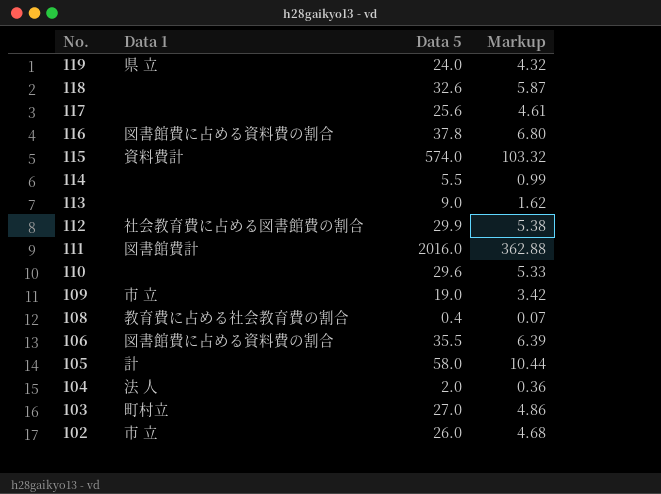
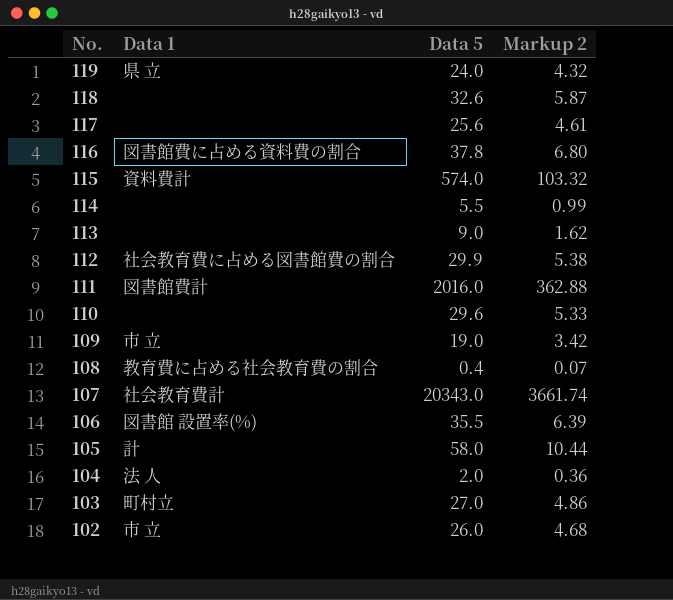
column name: Markup -> Markup 2
row 107: none -> 社会教育費計 | 20343.0 | 3661.74
106 | Data 1: 図書館費に占める資料費の割合 -> 図書館 設置率(%)

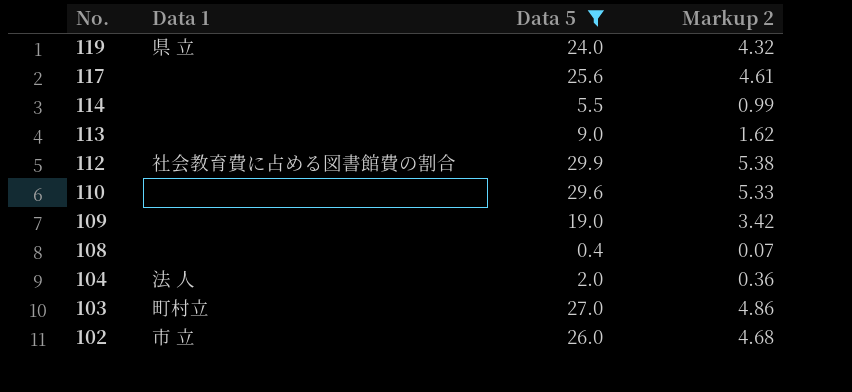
filter: none -> Data 5 <= 29.9
109 | Data 1: 市 立 -> none
108 | Data 1: 教育費に占める社会教育費の割合 -> none

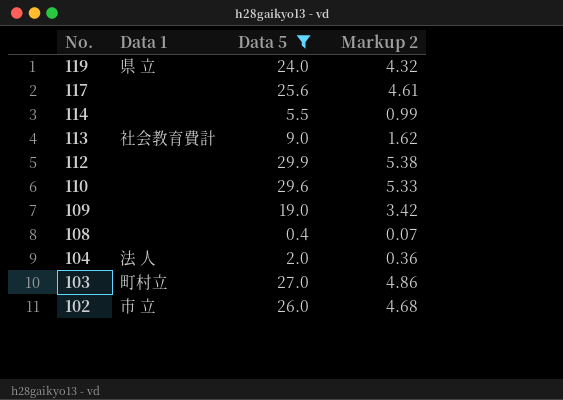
113 | Data 1: none -> 社会教育費計
112 | Data 1: 社会教育費に占める図書館費の割合 -> none

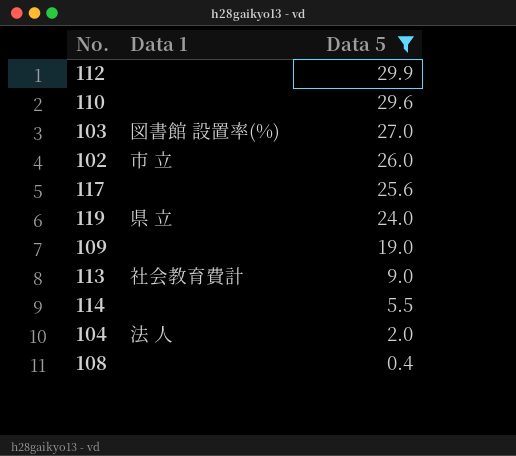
row order: No. descending -> Data 5 descending
column Markup 2 | formula: [Data 5] * 0.18 -> none
103 | Data 1: 町村立 -> 図書館 設置率(%)

